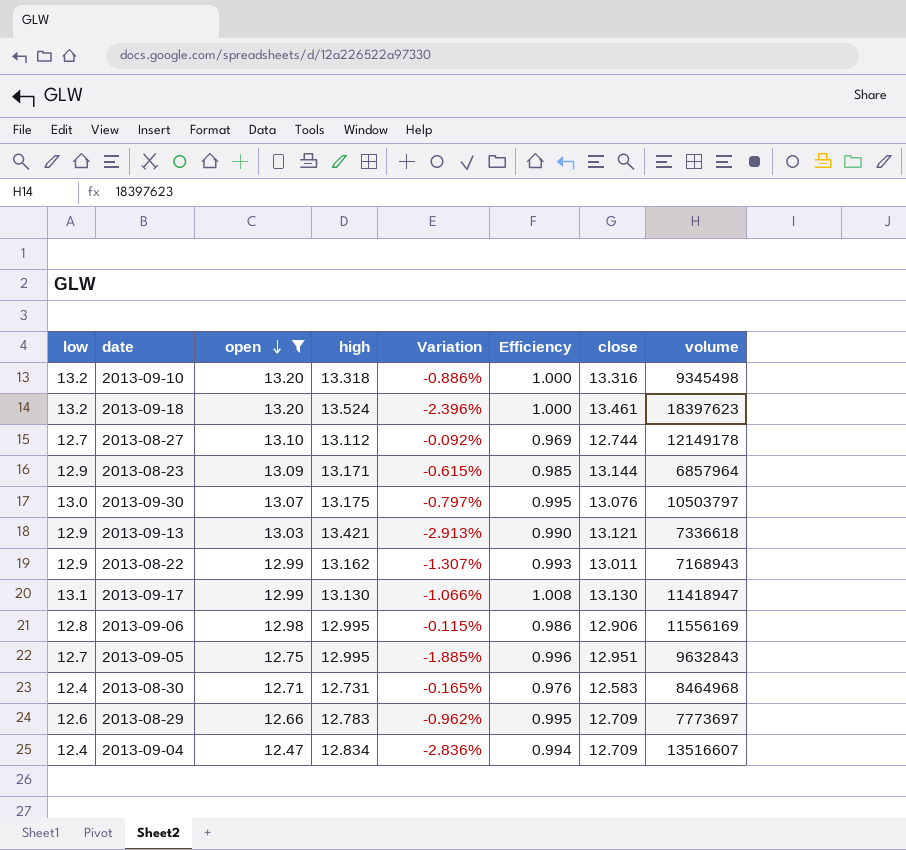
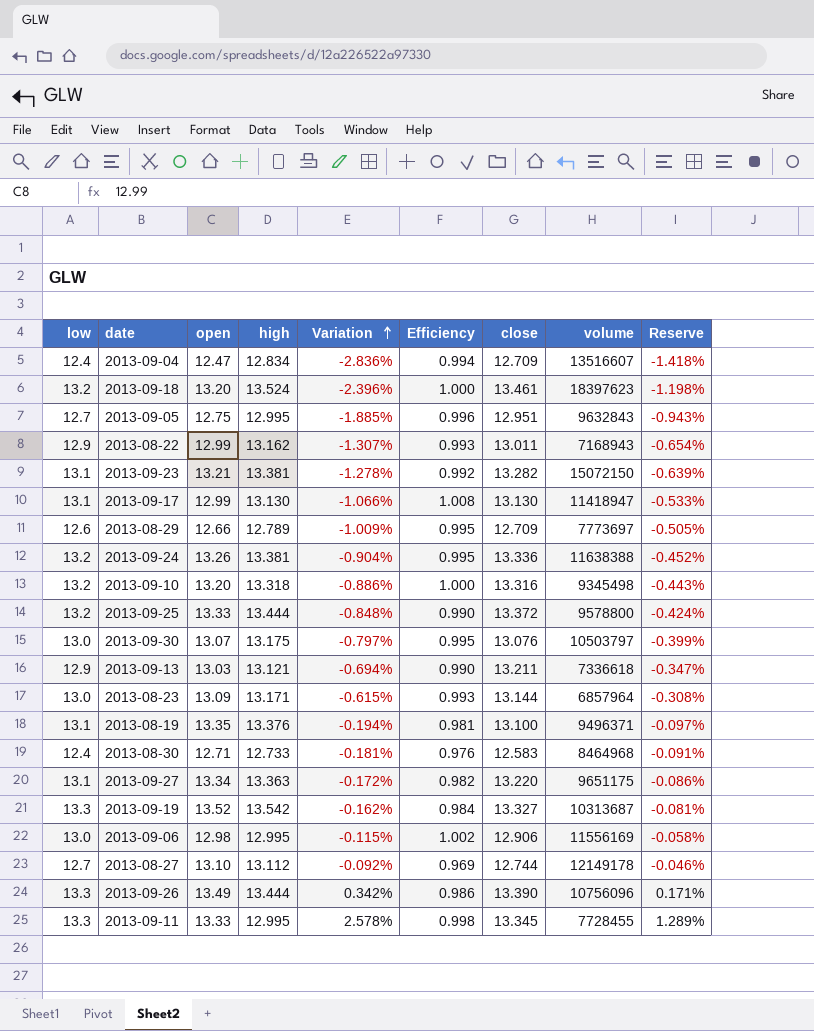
filter: open <= 13.20 -> none
row order: open descending -> Variation ascending
column Reserve | formula: none -> [Variation] * 0.5
2013-08-29 | high: 12.783 -> 12.789
2013-08-29 | Variation: -0.962% -> -1.009%
2013-09-13 | high: 13.421 -> 13.121
2013-09-13 | Variation: -2.913% -> -0.694%
2013-09-13 | close: 13.121 -> 13.211
2013-08-23 | low: 12.9 -> 13.0
2013-08-23 | Efficiency: 0.985 -> 0.993
2013-08-30 | high: 12.731 -> 12.733
2013-08-30 | Variation: -0.165% -> -0.181%
2013-09-06 | low: 12.8 -> 13.0
2013-09-06 | Efficiency: 0.986 -> 1.002

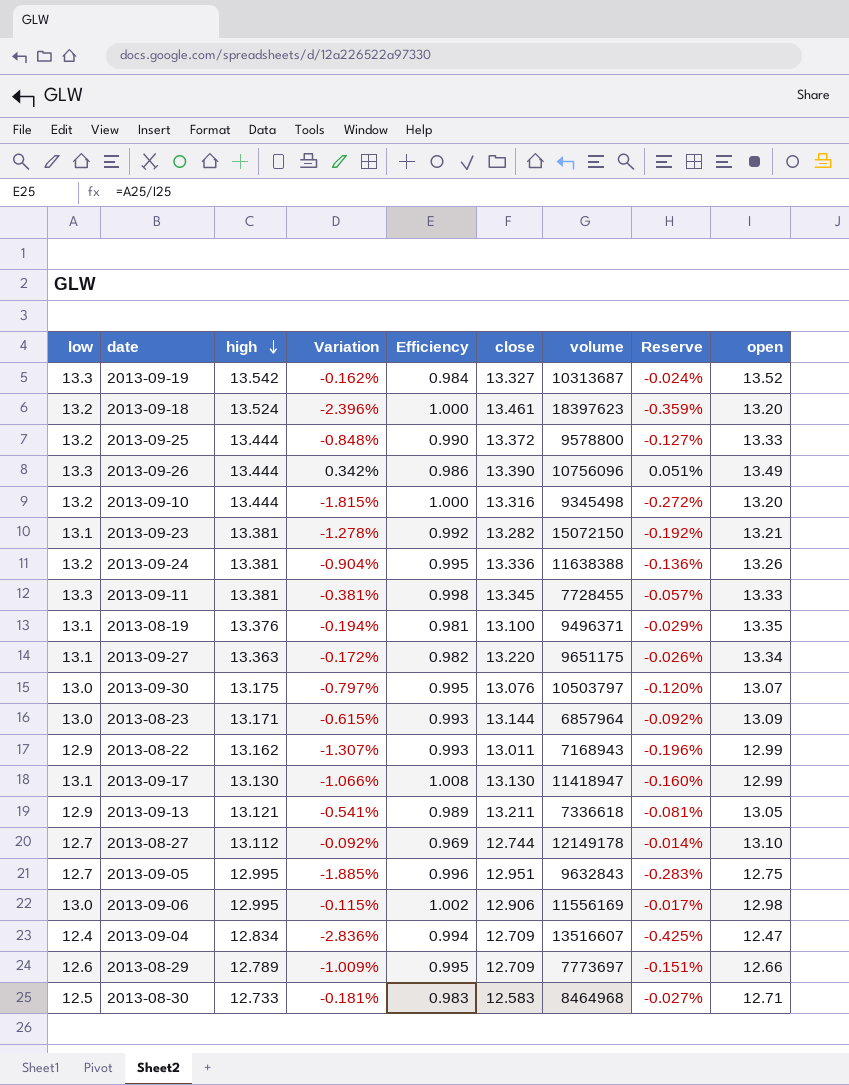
row order: Variation ascending -> high descending
column Reserve | formula: [Variation] * 0.5 -> [Variation] * 0.15
column open | position: 3 -> 9
2013-09-10 | high: 13.318 -> 13.444
2013-09-10 | Variation: -0.886% -> -1.815%
2013-09-11 | high: 12.995 -> 13.381
2013-09-11 | Variation: 2.578% -> -0.381%
2013-09-13 | Variation: -0.694% -> -0.541%
2013-09-13 | Efficiency: 0.990 -> 0.989
2013-09-13 | open: 13.03 -> 13.05
2013-08-30 | low: 12.4 -> 12.5
2013-08-30 | Efficiency: 0.976 -> 0.983

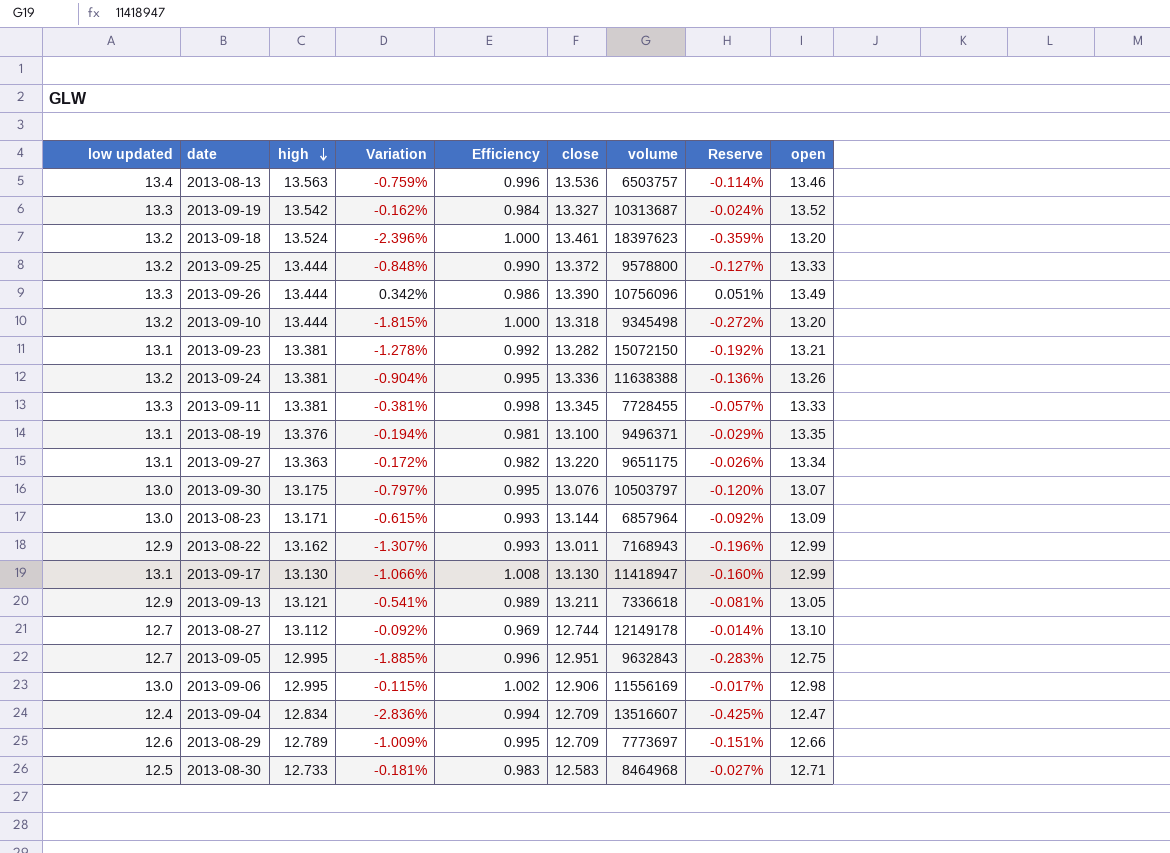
column name: low -> low updated
row 2013-08-13: none -> 13.4 | 13.563 | -0.759% | 0.996 | 13.536 | 6503757 | -0.114% | 13.46
2013-09-10 | close: 13.316 -> 13.318

